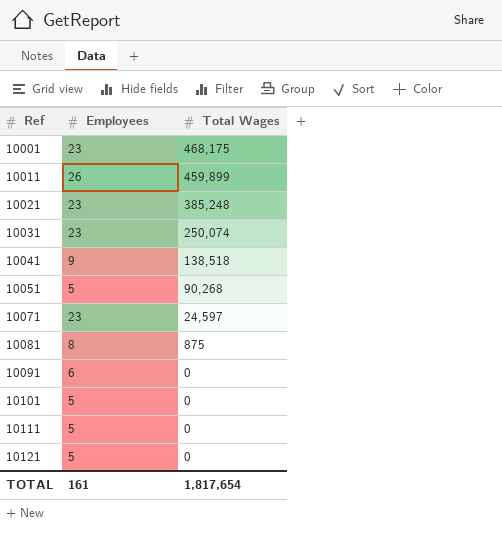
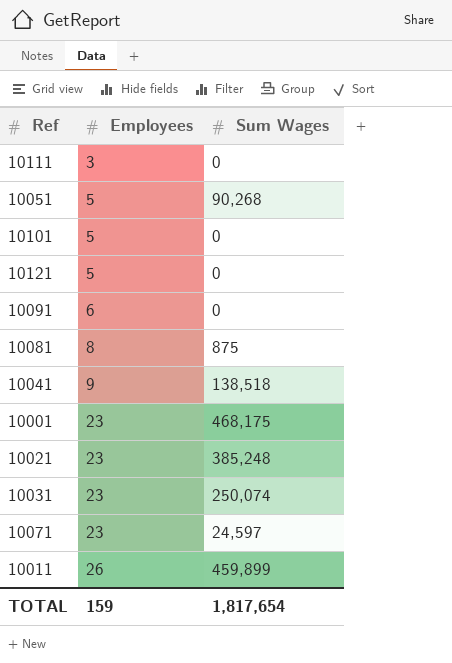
row order: Ref ascending -> Employees ascending
column name: Total Wages -> Sum Wages
10111 | Employees: 5 -> 3
TOTAL | Employees: 161 -> 159

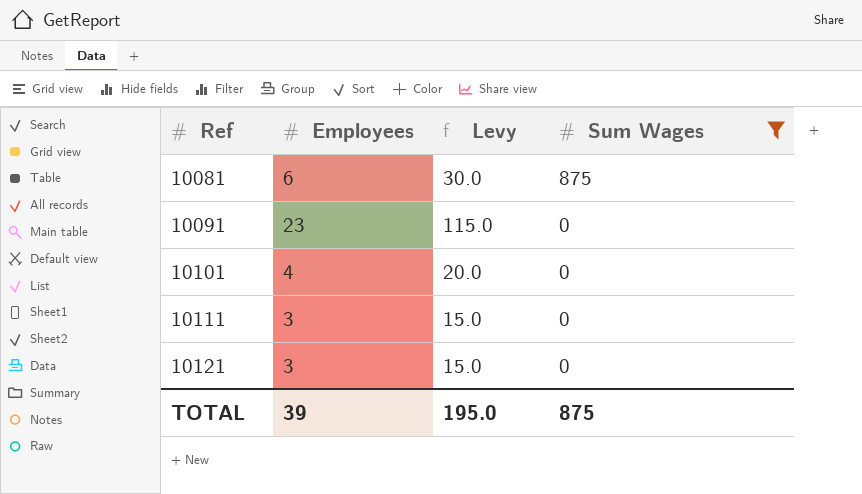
filter: none -> Sum Wages <= 875
row order: Employees ascending -> Ref ascending
column Levy | formula: none -> [Employees] * 5
10081 | Employees: 8 -> 6
10091 | Employees: 6 -> 23
10101 | Employees: 5 -> 4
10121 | Employees: 5 -> 3
TOTAL | Employees: 159 -> 39
TOTAL | Sum Wages: 1,817,654 -> 875

